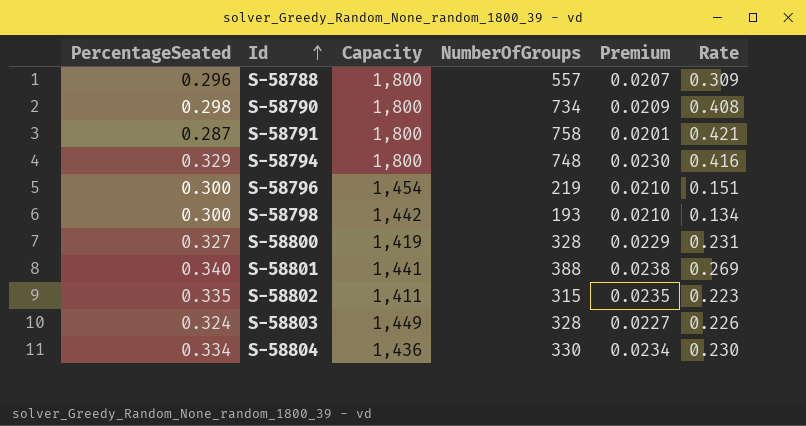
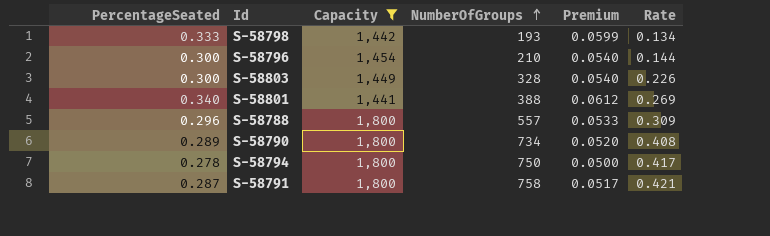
filter: none -> Capacity >= 1,441
row order: Id ascending -> NumberOfGroups ascending
column Premium | formula: [PercentageSeated] * 0.07 -> [PercentageSeated] * 0.18
S-58798 | PercentageSeated: 0.300 -> 0.333
S-58796 | NumberOfGroups: 219 -> 210
S-58796 | Rate: 0.151 -> 0.144
S-58803 | PercentageSeated: 0.324 -> 0.300
S-58790 | PercentageSeated: 0.298 -> 0.289
S-58794 | PercentageSeated: 0.329 -> 0.278
S-58794 | NumberOfGroups: 748 -> 750
S-58794 | Rate: 0.416 -> 0.417

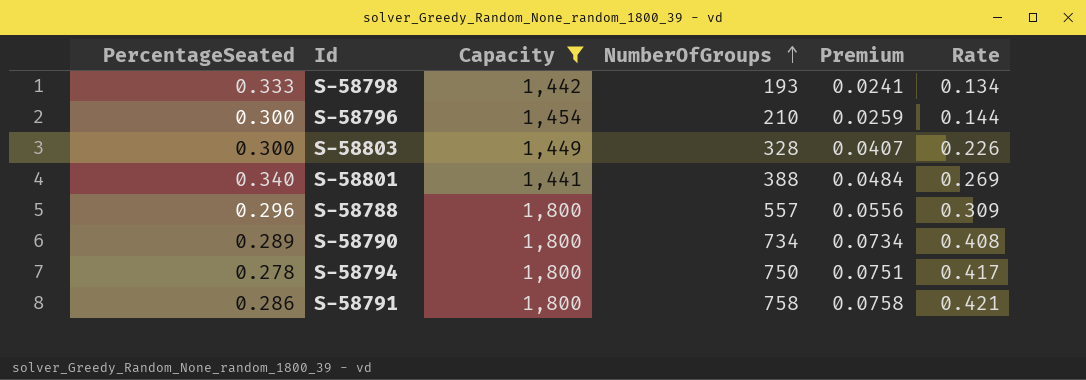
column Premium | formula: [PercentageSeated] * 0.18 -> [Rate] * 0.18
S-58791 | PercentageSeated: 0.287 -> 0.286

